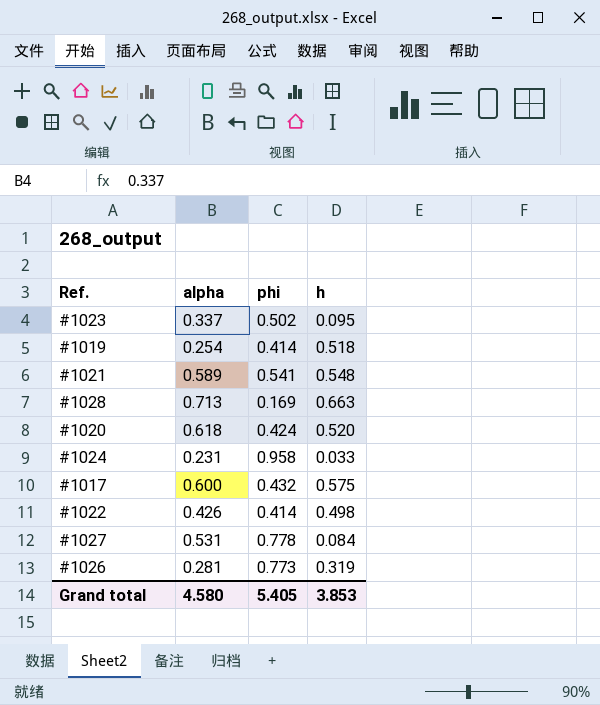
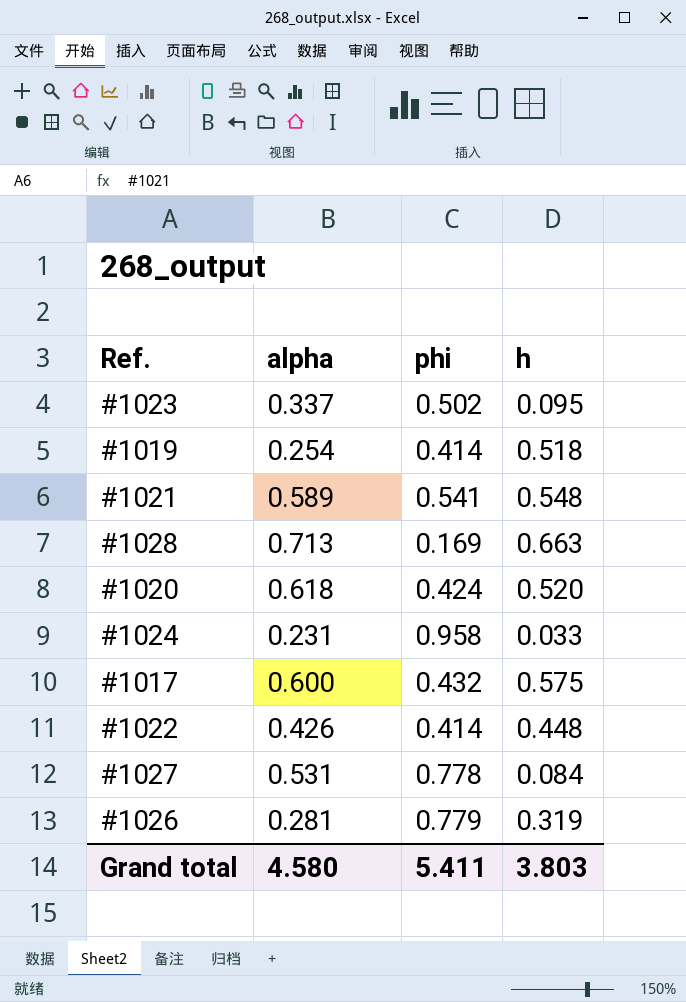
#1022 | h: 0.498 -> 0.448
#1026 | phi: 0.773 -> 0.779
Grand total | phi: 5.405 -> 5.411
Grand total | h: 3.853 -> 3.803

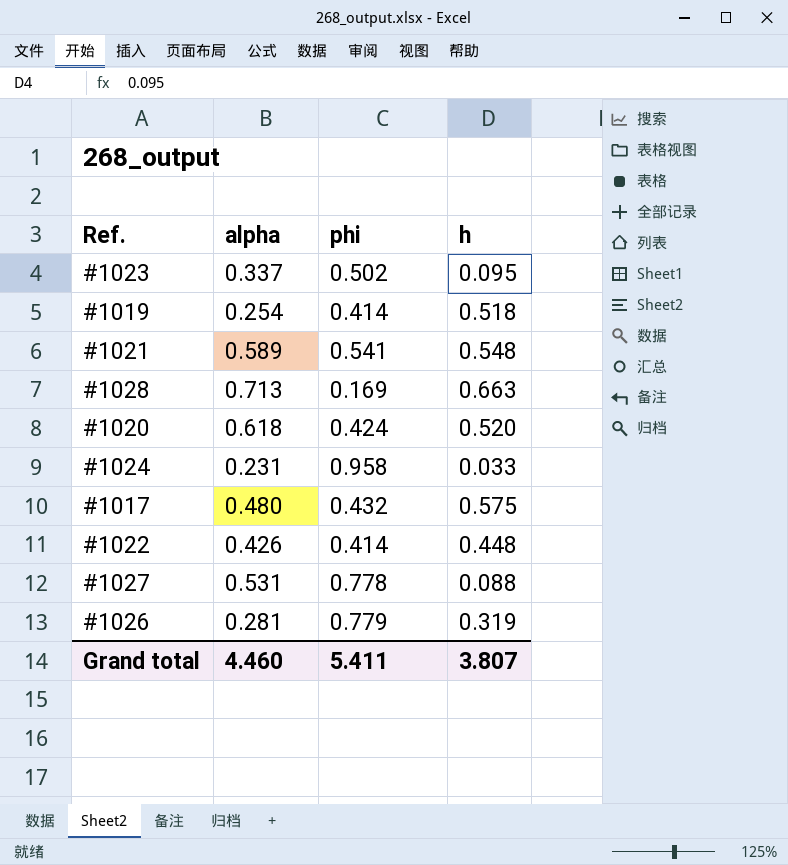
#1017 | alpha: 0.600 -> 0.480
#1027 | h: 0.084 -> 0.088
Grand total | alpha: 4.580 -> 4.460
Grand total | h: 3.803 -> 3.807

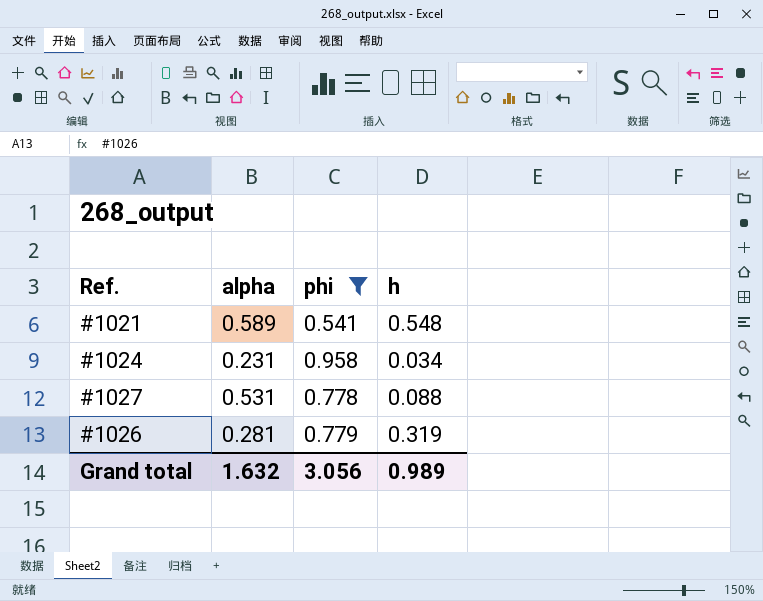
filter: none -> phi >= 0.541
#1024 | h: 0.033 -> 0.034
Grand total | alpha: 4.460 -> 1.632
Grand total | phi: 5.411 -> 3.056
Grand total | h: 3.807 -> 0.989

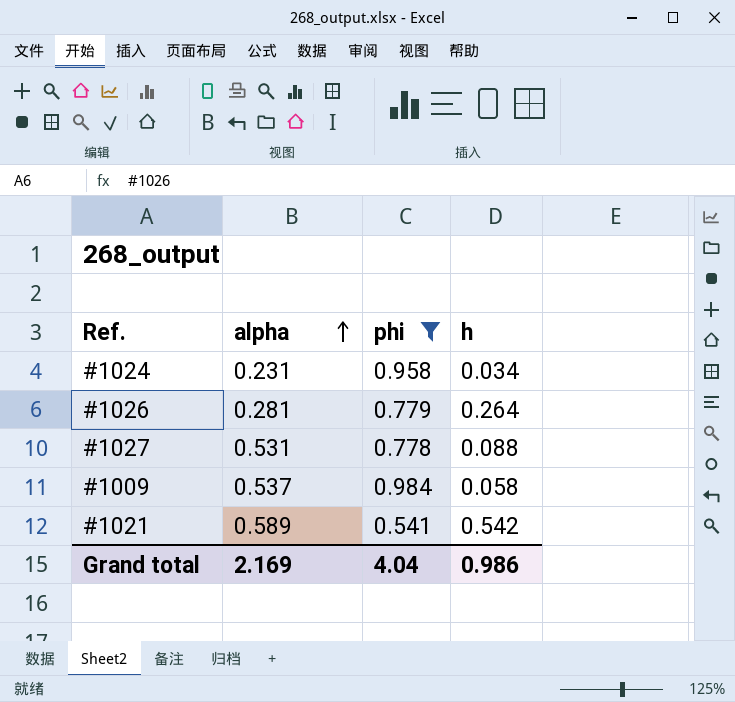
row order: none -> alpha ascending
#1026 | h: 0.319 -> 0.264
row #1009: none -> 0.537 | 0.984 | 0.058
#1021 | h: 0.548 -> 0.542
Grand total | alpha: 1.632 -> 2.169
Grand total | phi: 3.056 -> 4.04
Grand total | h: 0.989 -> 0.986

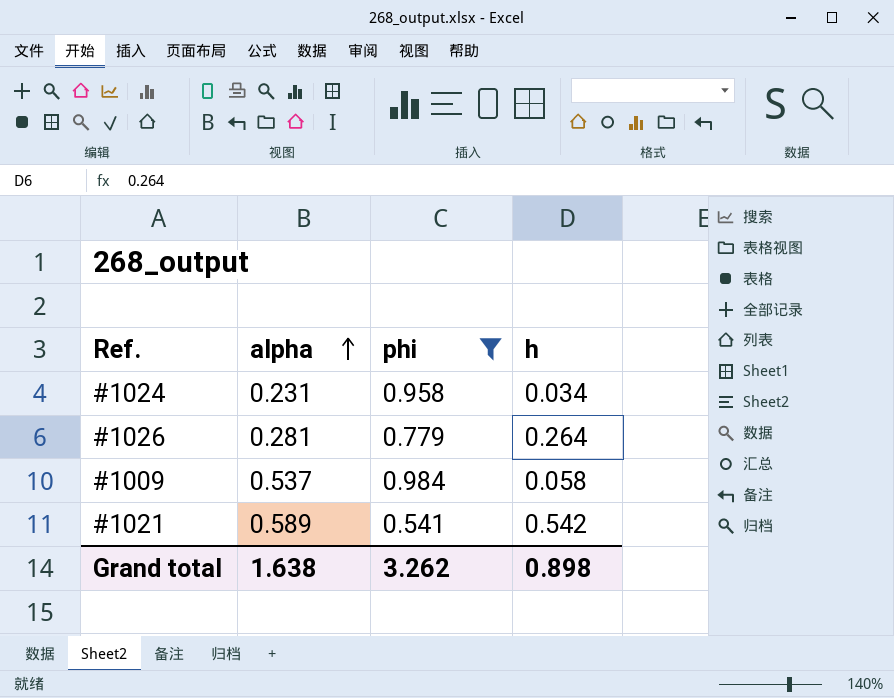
row #1027: 0.531 | 0.778 | 0.088 -> none
Grand total | alpha: 2.169 -> 1.638
Grand total | phi: 4.04 -> 3.262
Grand total | h: 0.986 -> 0.898

